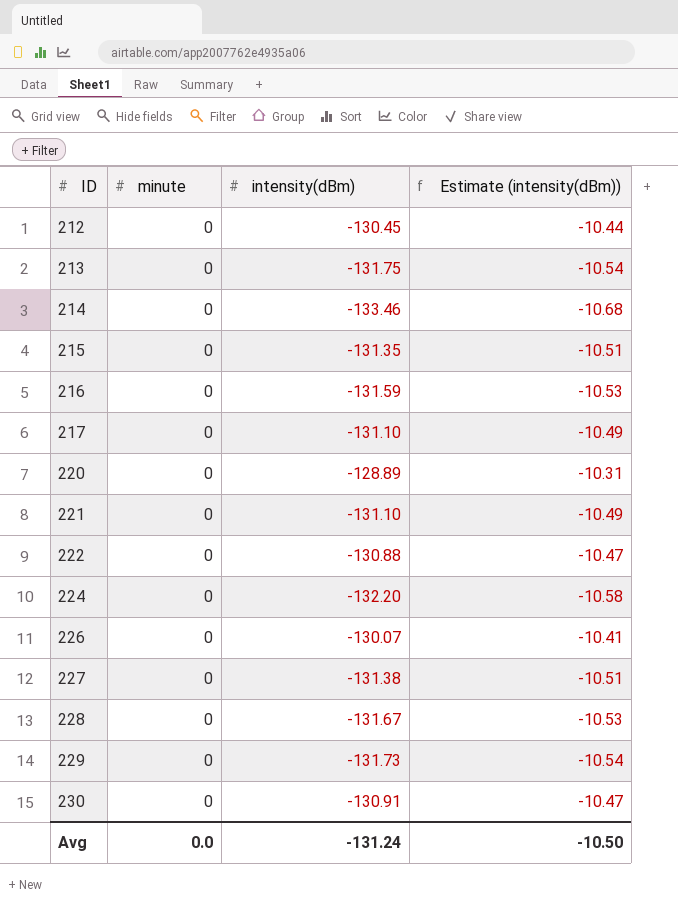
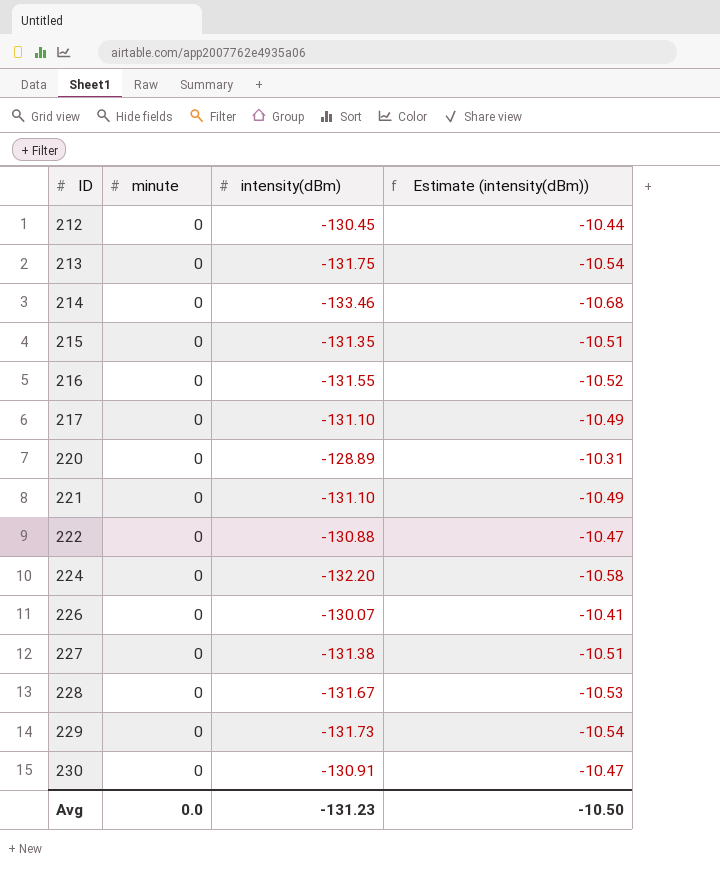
216 | intensity(dBm): -131.59 -> -131.55
216 | Estimate (intensity(dBm)): -10.53 -> -10.52
Avg | intensity(dBm): -131.24 -> -131.23

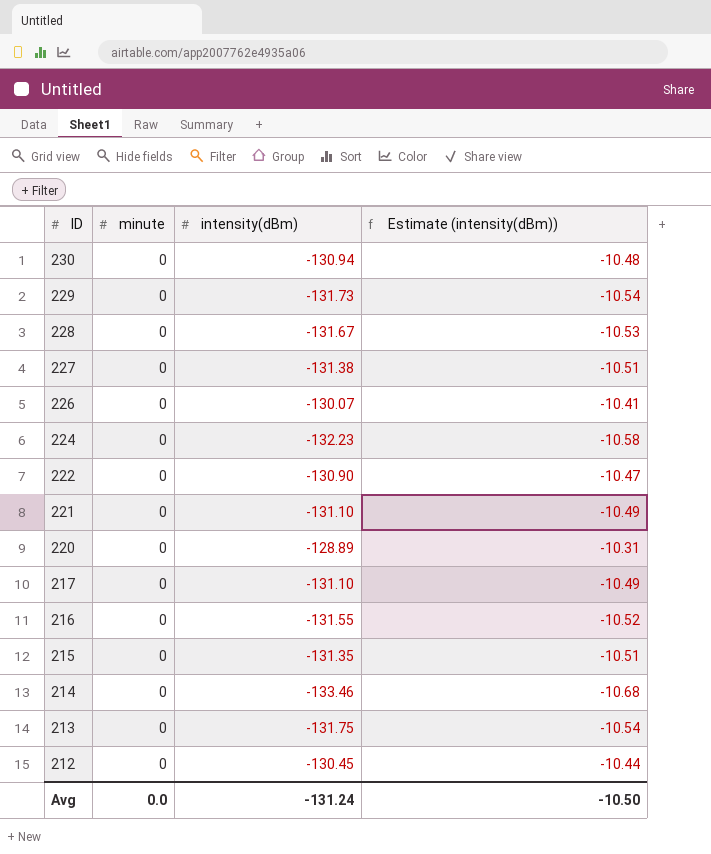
row order: ID ascending -> ID descending
230 | intensity(dBm): -130.91 -> -130.94
230 | Estimate (intensity(dBm)): -10.47 -> -10.48
224 | intensity(dBm): -132.20 -> -132.23
222 | intensity(dBm): -130.88 -> -130.90
Avg | intensity(dBm): -131.23 -> -131.24

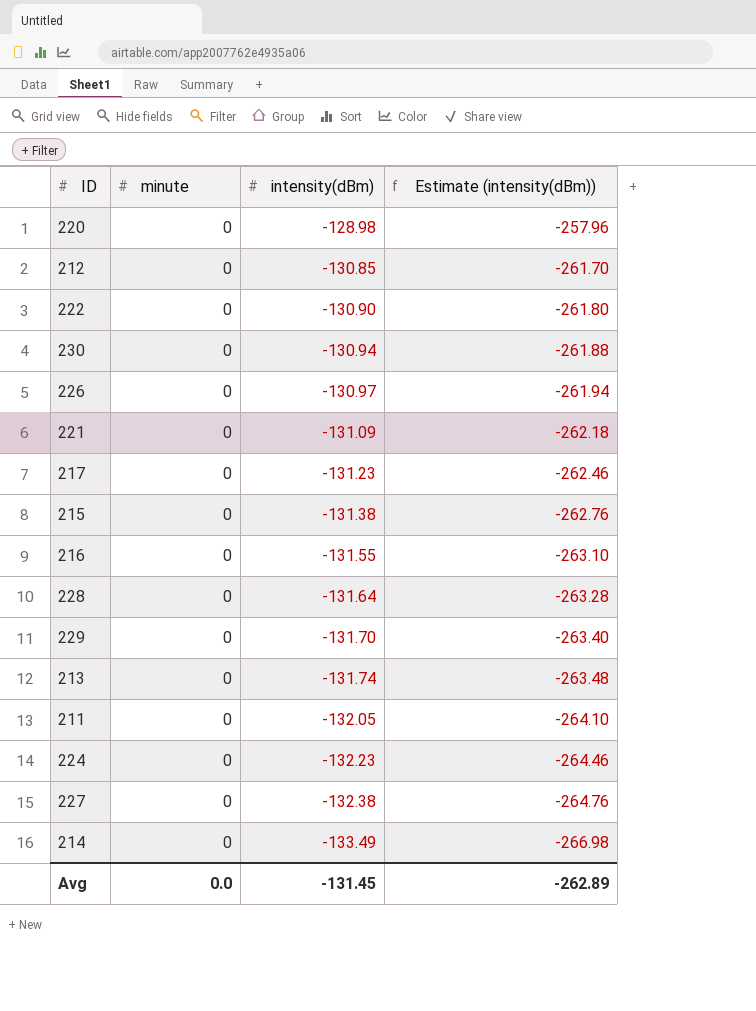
row order: ID descending -> intensity(dBm) descending
column Estimate (intensity(dBm)) | formula: [intensity(dBm)] * 0.08 -> [intensity(dBm)] * 2
220 | intensity(dBm): -128.89 -> -128.98
212 | intensity(dBm): -130.45 -> -130.85
226 | intensity(dBm): -130.07 -> -130.97
221 | intensity(dBm): -131.10 -> -131.09
217 | intensity(dBm): -131.10 -> -131.23
215 | intensity(dBm): -131.35 -> -131.38
228 | intensity(dBm): -131.67 -> -131.64
229 | intensity(dBm): -131.73 -> -131.70
213 | intensity(dBm): -131.75 -> -131.74
row 211: none -> 0 | -132.05 | -264.10
227 | intensity(dBm): -131.38 -> -132.38
214 | intensity(dBm): -133.46 -> -133.49
Avg | intensity(dBm): -131.24 -> -131.45
Avg | Estimate (intensity(dBm)): -10.50 -> -262.89

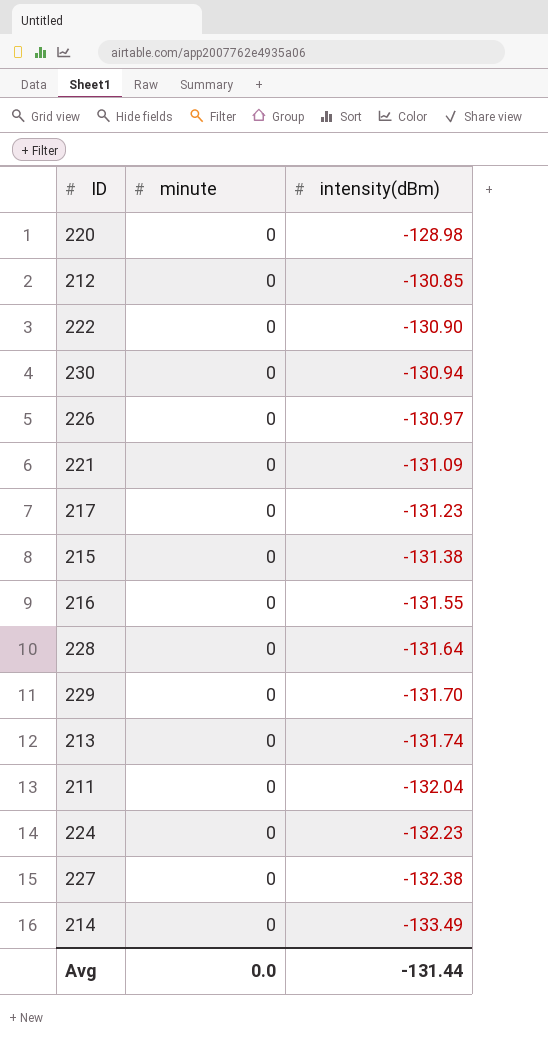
column Estimate (intensity(dBm)) | formula: [intensity(dBm)] * 2 -> none
211 | intensity(dBm): -132.05 -> -132.04
Avg | intensity(dBm): -131.45 -> -131.44

